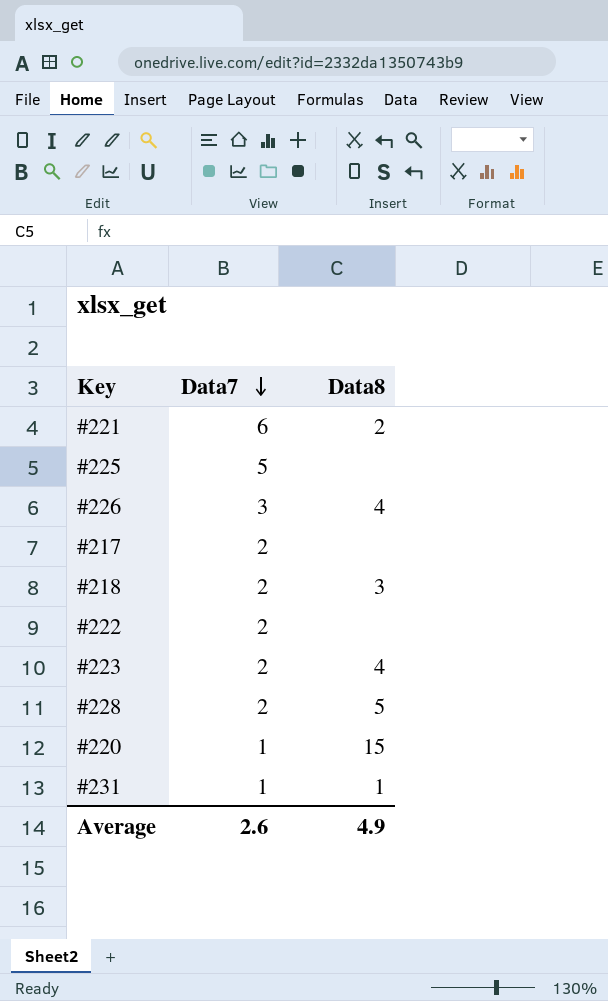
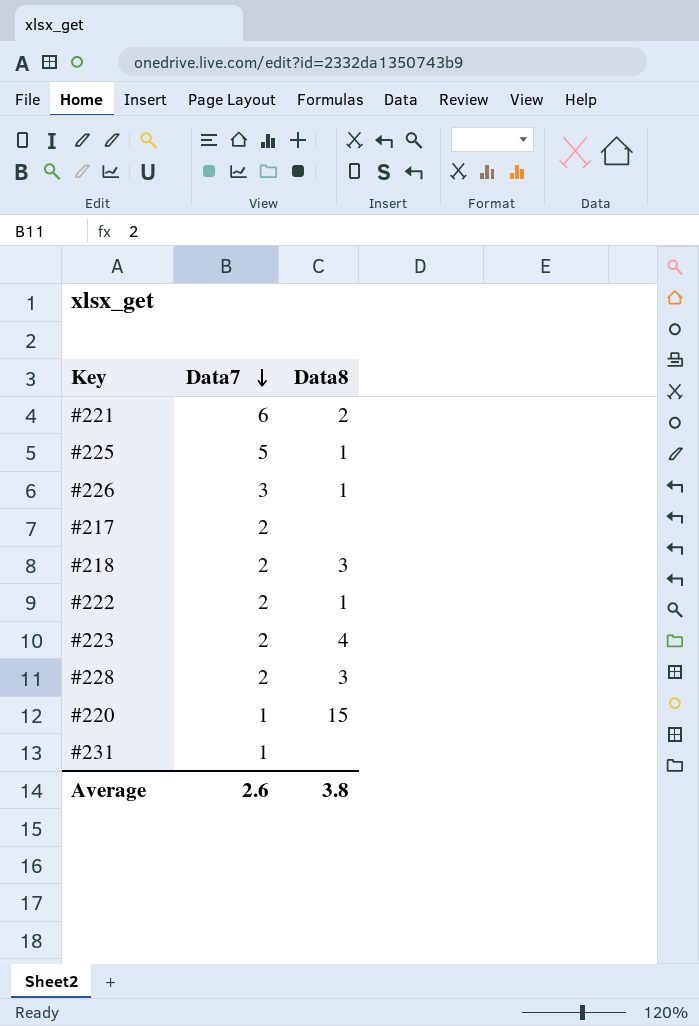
#225 | Data8: none -> 1
#226 | Data8: 4 -> 1
#222 | Data8: none -> 1
#228 | Data8: 5 -> 3
#231 | Data8: 1 -> none
Average | Data8: 4.9 -> 3.8

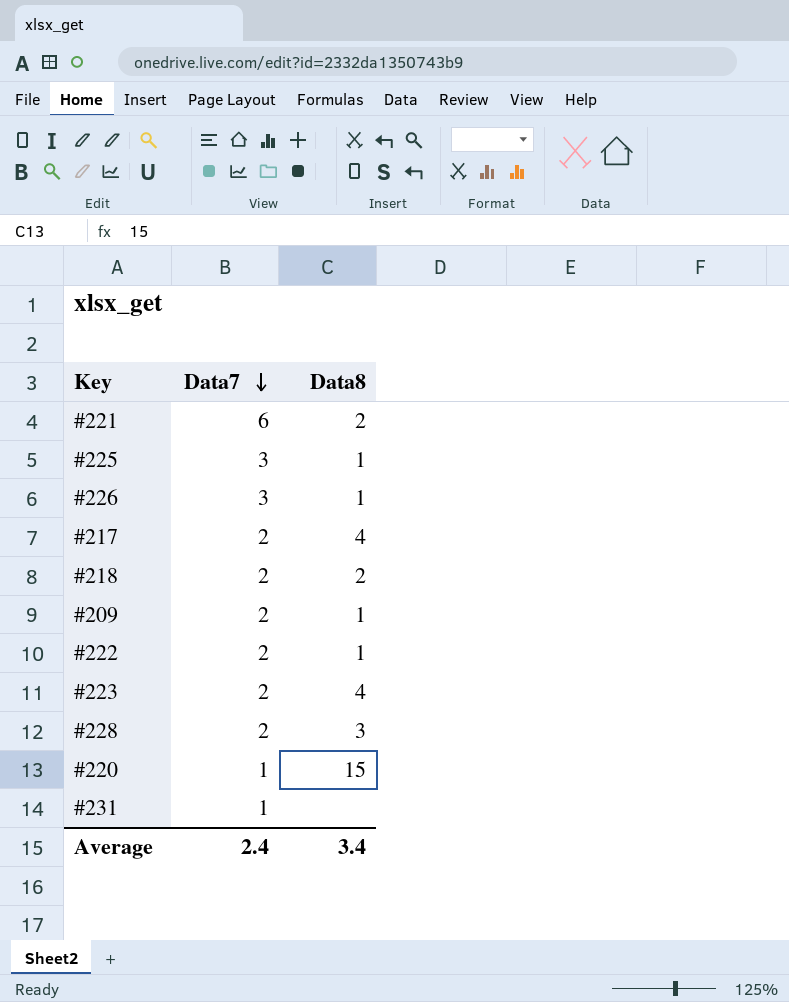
#225 | Data7: 5 -> 3
#217 | Data8: none -> 4
#218 | Data8: 3 -> 2
row #209: none -> 2 | 1
Average | Data7: 2.6 -> 2.4
Average | Data8: 3.8 -> 3.4

